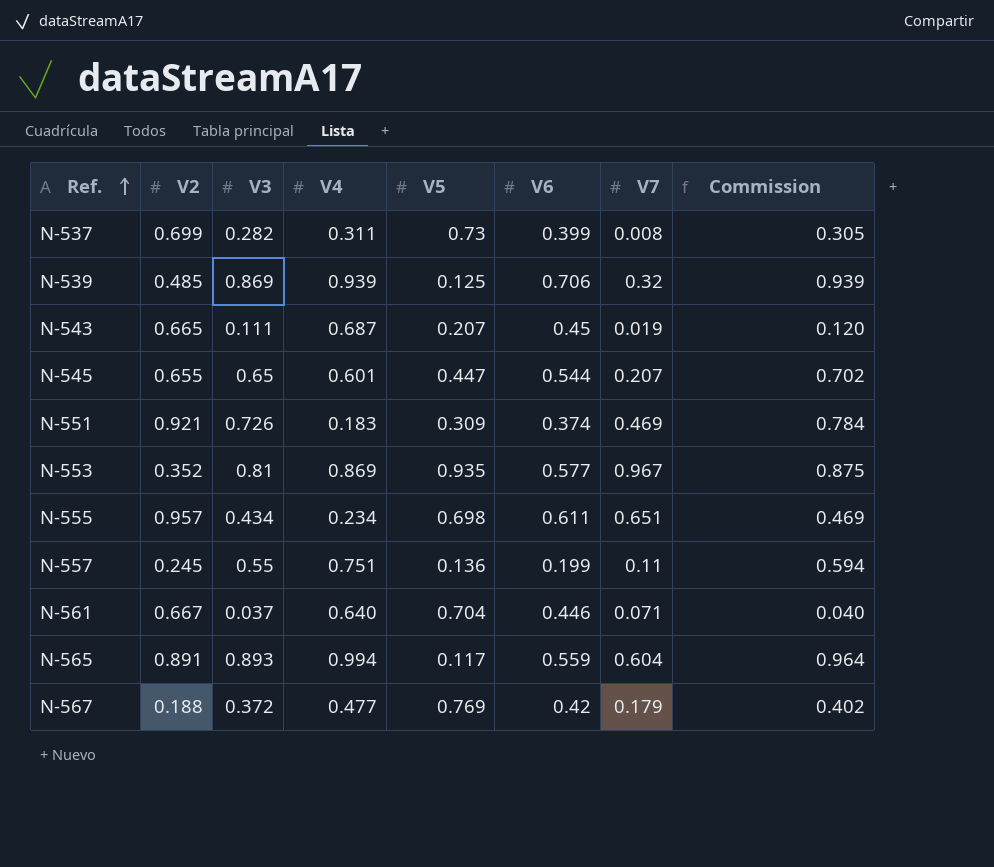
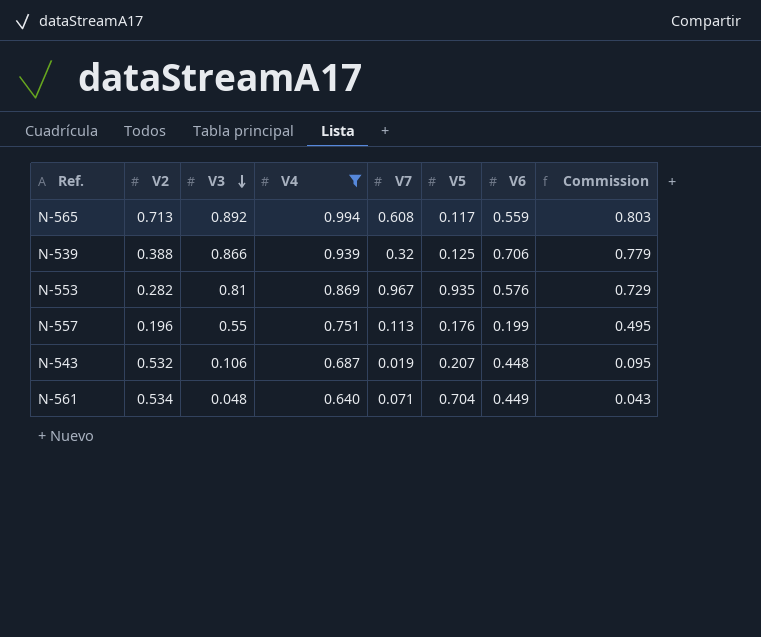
filter: none -> V4 >= 0.640
row order: Ref. ascending -> V3 descending
column V7 | position: 7 -> 5
column Commission | formula: [V3] * 1.08 -> [V3] * 0.9
N-565 | V2: 0.891 -> 0.713
N-565 | V3: 0.893 -> 0.892
N-565 | V7: 0.604 -> 0.608
N-539 | V2: 0.485 -> 0.388
N-539 | V3: 0.869 -> 0.866
N-553 | V2: 0.352 -> 0.282
N-553 | V6: 0.577 -> 0.576
N-557 | V2: 0.245 -> 0.196
N-557 | V7: 0.11 -> 0.113
N-557 | V5: 0.136 -> 0.176
N-543 | V2: 0.665 -> 0.532
N-543 | V3: 0.111 -> 0.106
N-543 | V6: 0.45 -> 0.448
N-561 | V2: 0.667 -> 0.534
N-561 | V3: 0.037 -> 0.048
N-561 | V6: 0.446 -> 0.449

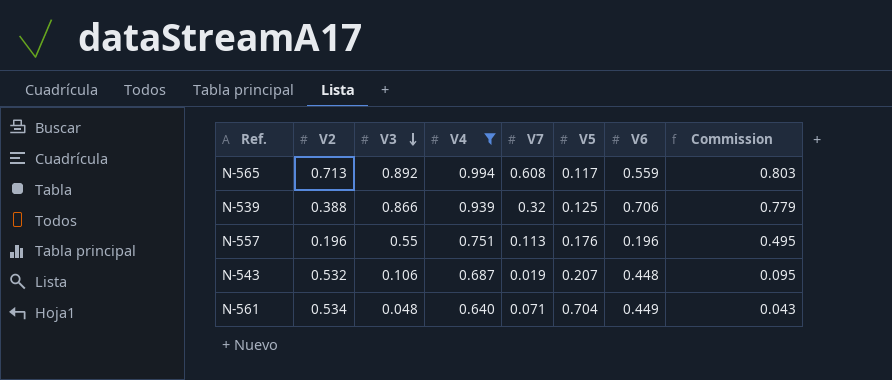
row N-553: 0.282 | 0.81 | 0.869 | 0.967 | 0.935 | 0.576 | 0.729 -> none
N-557 | V6: 0.199 -> 0.196

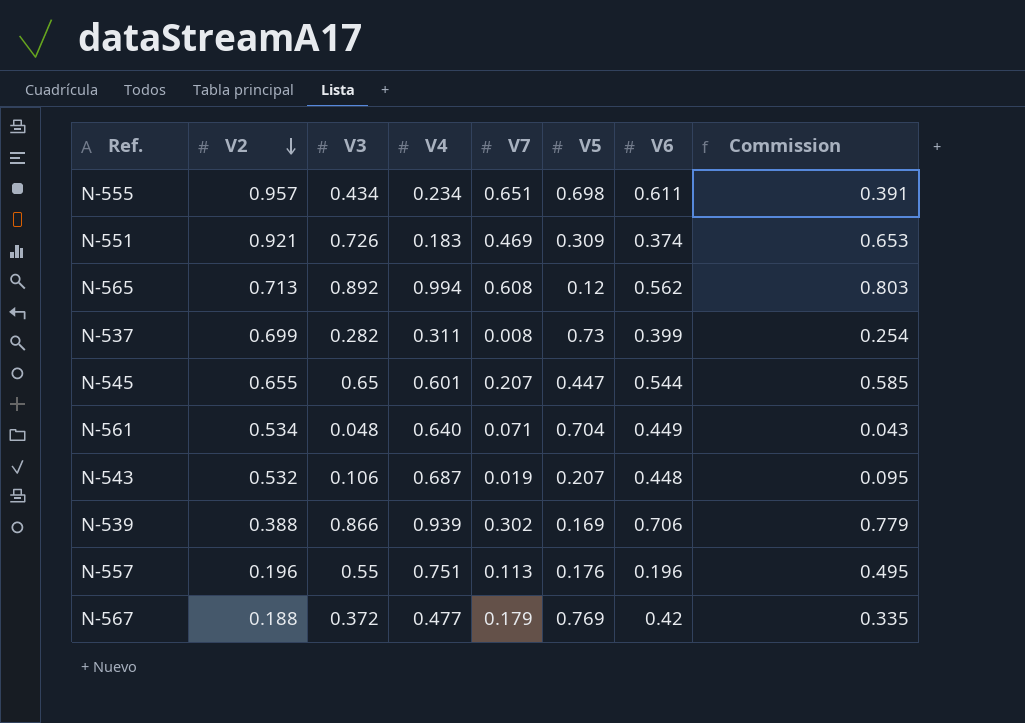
filter: V4 >= 0.640 -> none
row order: V3 descending -> V2 descending
N-565 | V5: 0.117 -> 0.12
N-565 | V6: 0.559 -> 0.562
N-539 | V7: 0.32 -> 0.302
N-539 | V5: 0.125 -> 0.169

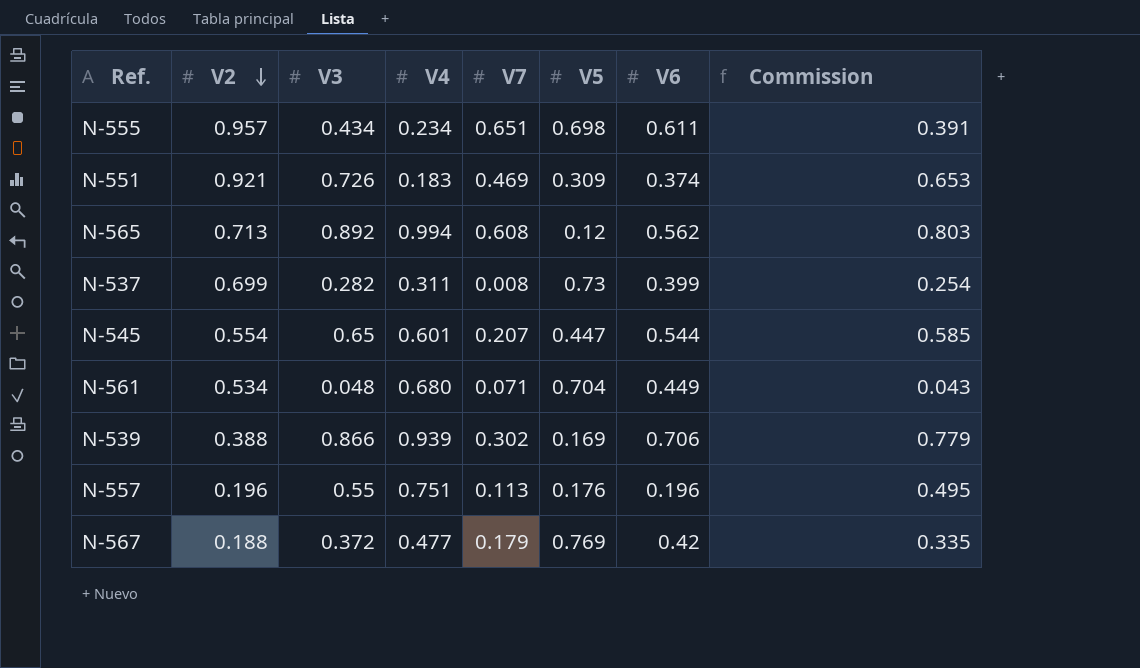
row N-543: 0.532 | 0.106 | 0.687 | 0.019 | 0.207 | 0.448 | 0.095 -> none
N-545 | V2: 0.655 -> 0.554
N-561 | V4: 0.640 -> 0.680

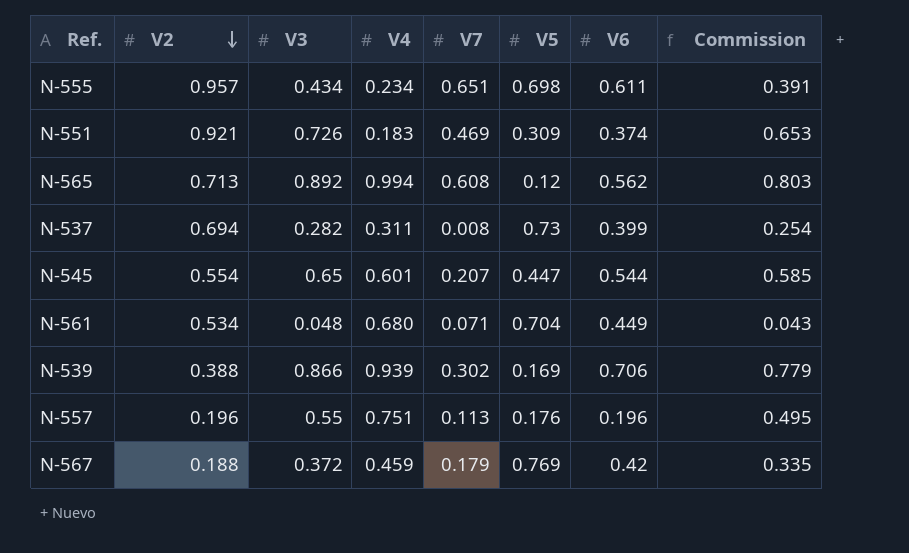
N-537 | V2: 0.699 -> 0.694
N-567 | V4: 0.477 -> 0.459

